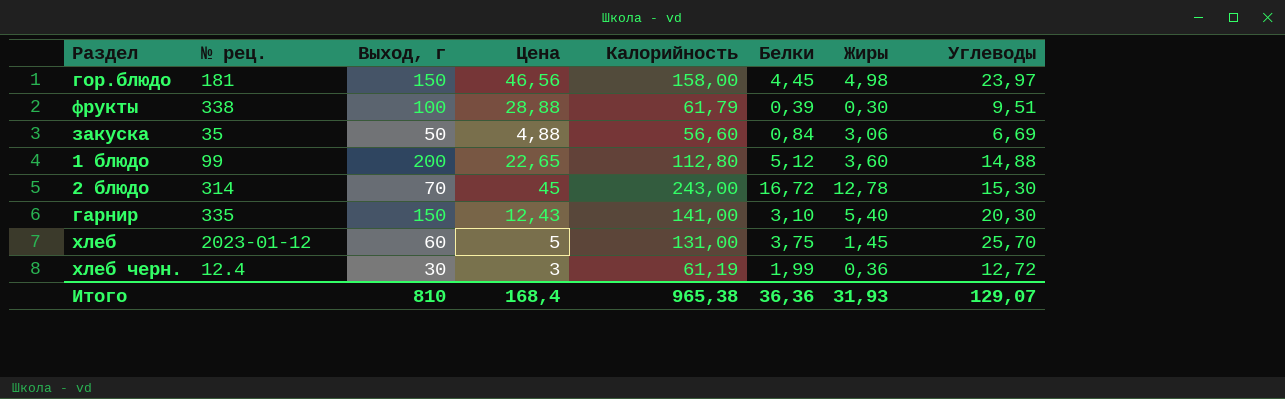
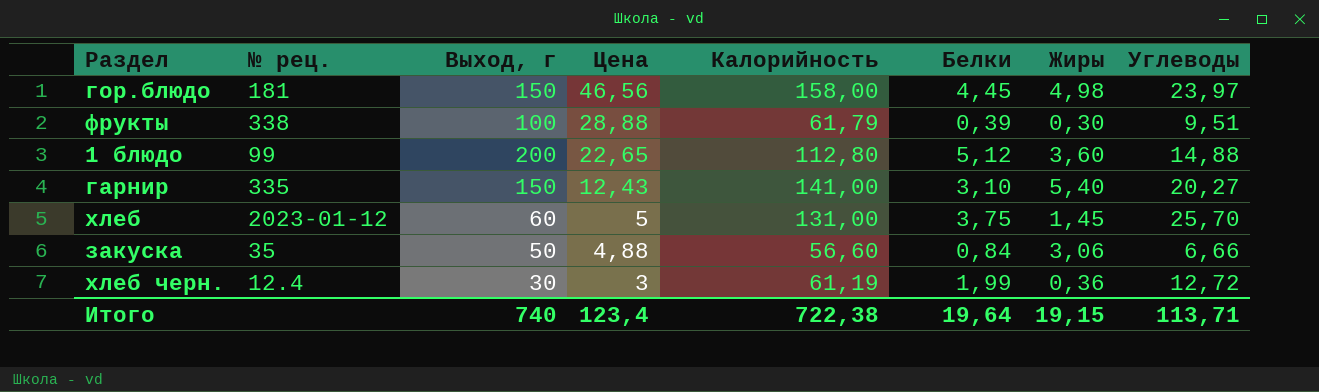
row order: none -> Цена descending
row 2 блюдо: 314 | 70 | 45 | 243,00 | 16,72 | 12,78 | 15,30 -> none
гарнир | Углеводы: 20,30 -> 20,27
закуска | Углеводы: 6,69 -> 6,66
Итого | Выход, г: 810 -> 740
Итого | Цена: 168,4 -> 123,4
Итого | Калорийность: 965,38 -> 722,38
Итого | Белки: 36,36 -> 19,64
Итого | Жиры: 31,93 -> 19,15
Итого | Углеводы: 129,07 -> 113,71

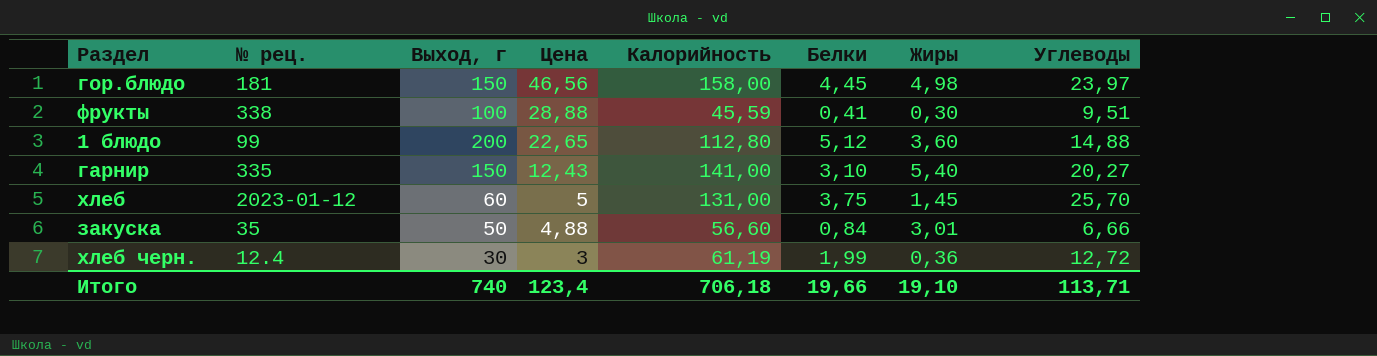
фрукты | Калорийность: 61,79 -> 45,59
фрукты | Белки: 0,39 -> 0,41
закуска | Жиры: 3,06 -> 3,01
Итого | Калорийность: 722,38 -> 706,18
Итого | Белки: 19,64 -> 19,66
Итого | Жиры: 19,15 -> 19,10

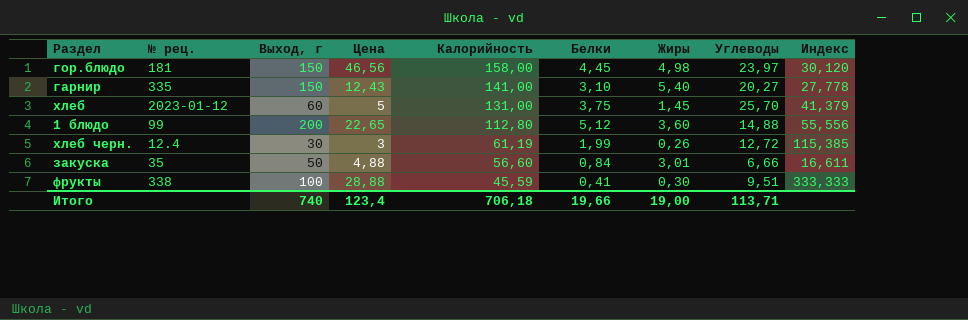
row order: Цена descending -> Калорийность descending
column Индекс | formula: none -> [Выход, г] / [Жиры]
хлеб черн. | Жиры: 0,36 -> 0,26
Итого | Жиры: 19,10 -> 19,00

